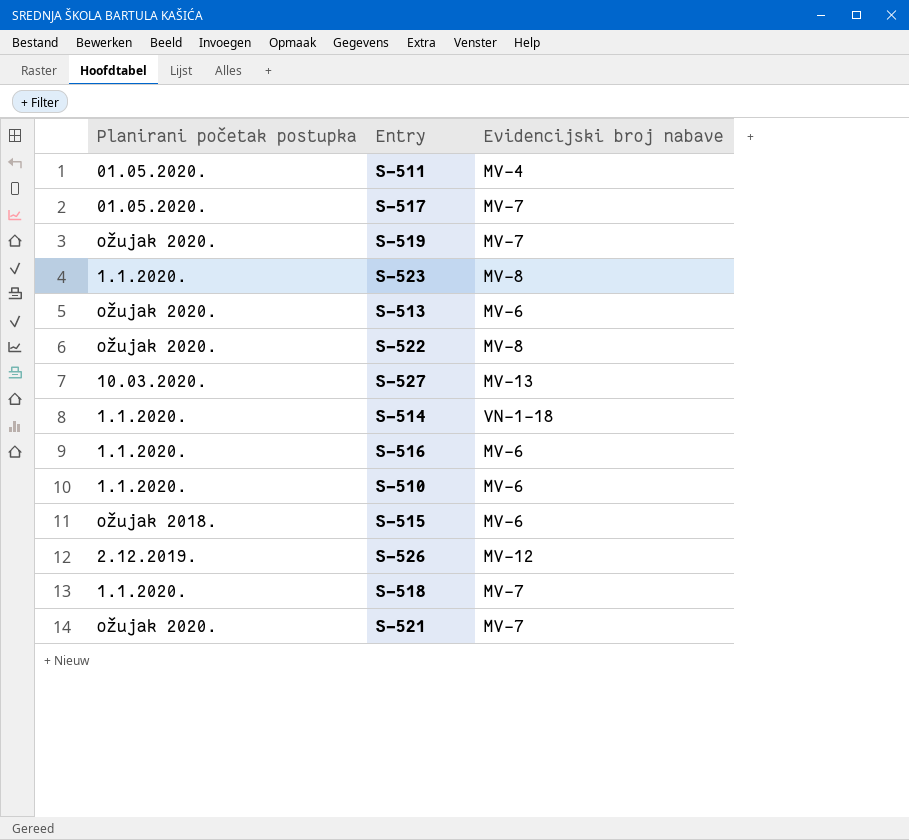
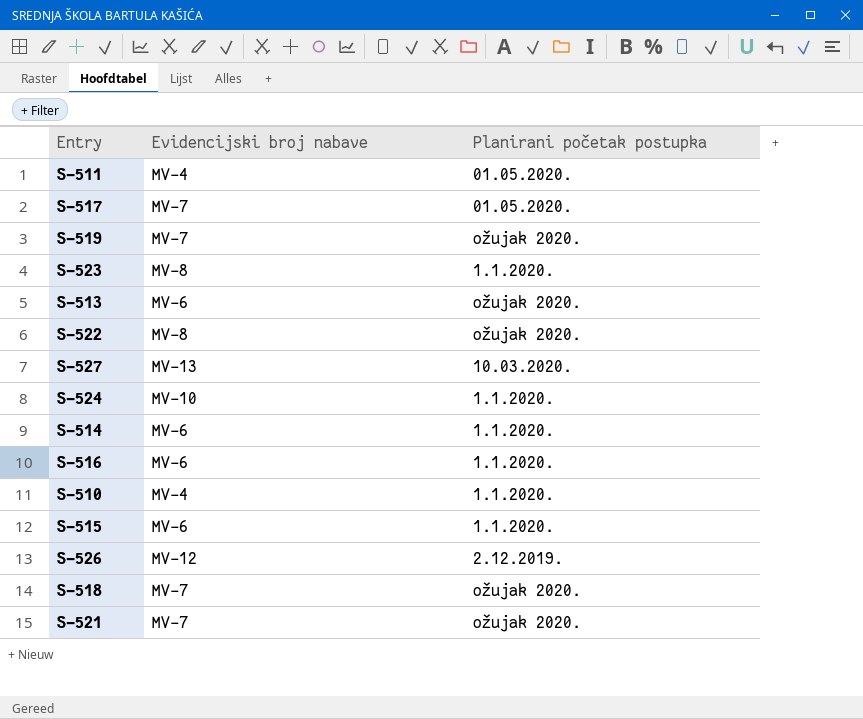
column Planirani početak postupka | position: 1 -> 3
row S-524: none -> MV-10 | 1.1.2020.
S-514 | Evidencijski broj nabave: VN-1-18 -> MV-6
S-510 | Evidencijski broj nabave: MV-6 -> MV-4
S-515 | Planirani početak postupka: ožujak 2018. -> 1.1.2020.
S-518 | Planirani početak postupka: 1.1.2020. -> ožujak 2020.

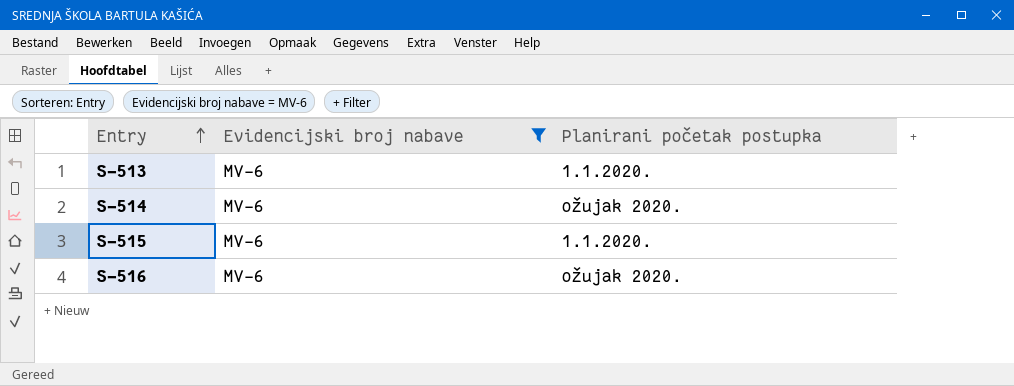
filter: none -> Evidencijski broj nabave = MV-6
row order: none -> Entry ascending
S-513 | Planirani početak postupka: ožujak 2020. -> 1.1.2020.
S-514 | Planirani početak postupka: 1.1.2020. -> ožujak 2020.
S-516 | Planirani početak postupka: 1.1.2020. -> ožujak 2020.

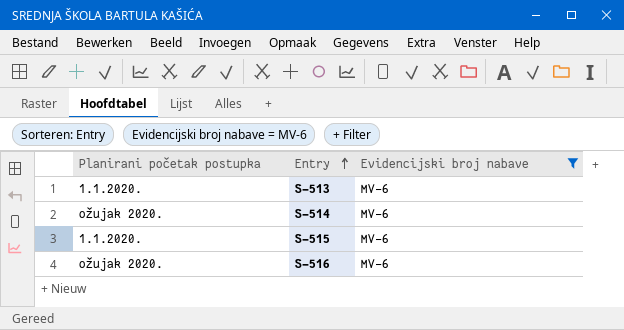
column Planirani početak postupka | position: 3 -> 1

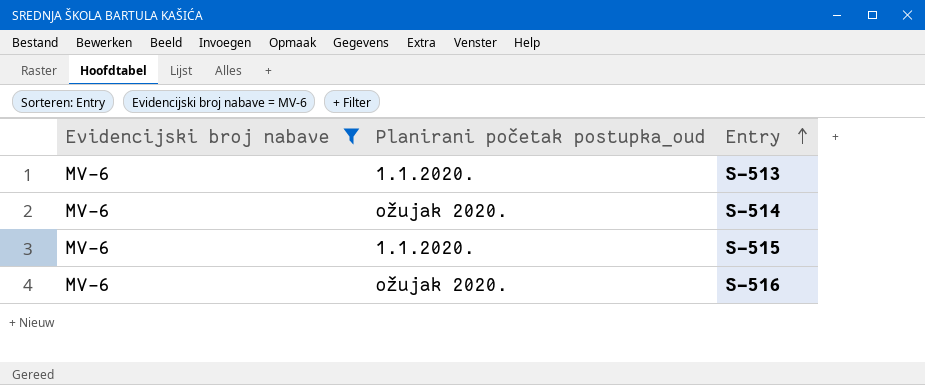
column Evidencijski broj nabave | position: 3 -> 1
column name: Planirani početak postupka -> Planirani početak postupka_oud

